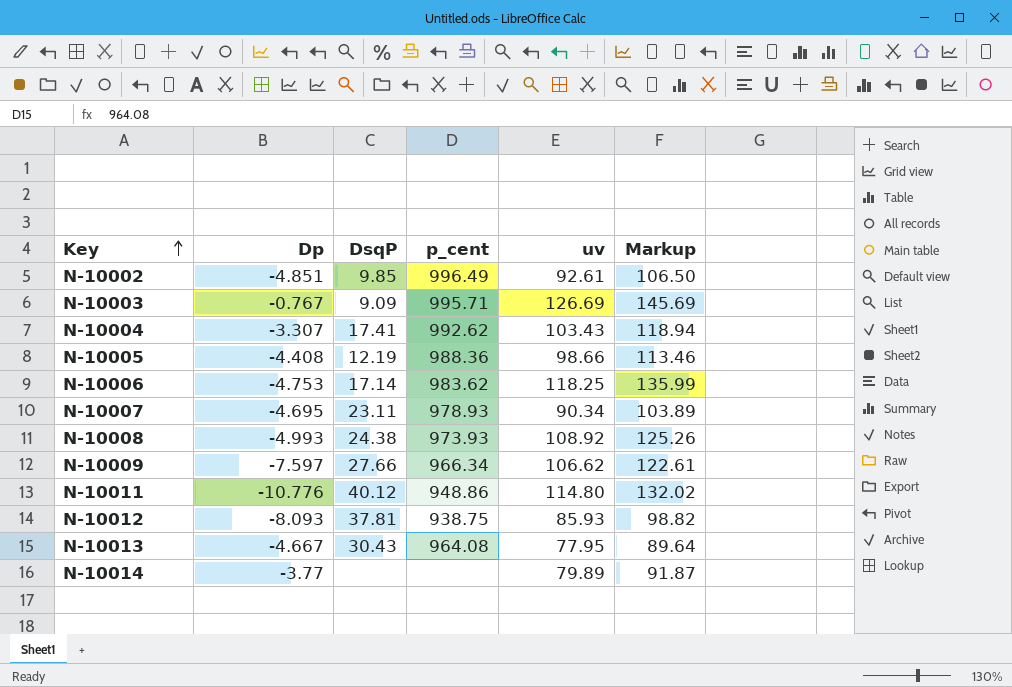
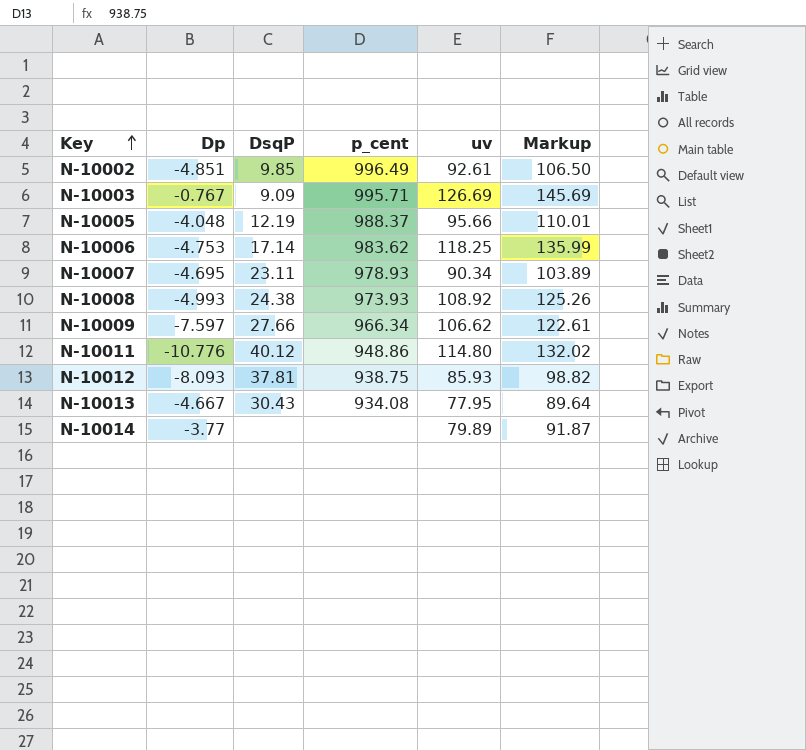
row N-10004: -3.307 | 17.41 | 992.62 | 103.43 | 118.94 -> none
N-10005 | Dp: -4.408 -> -4.048
N-10005 | p_cent: 988.36 -> 988.37
N-10005 | uv: 98.66 -> 95.66
N-10005 | Markup: 113.46 -> 110.01
N-10013 | p_cent: 964.08 -> 934.08

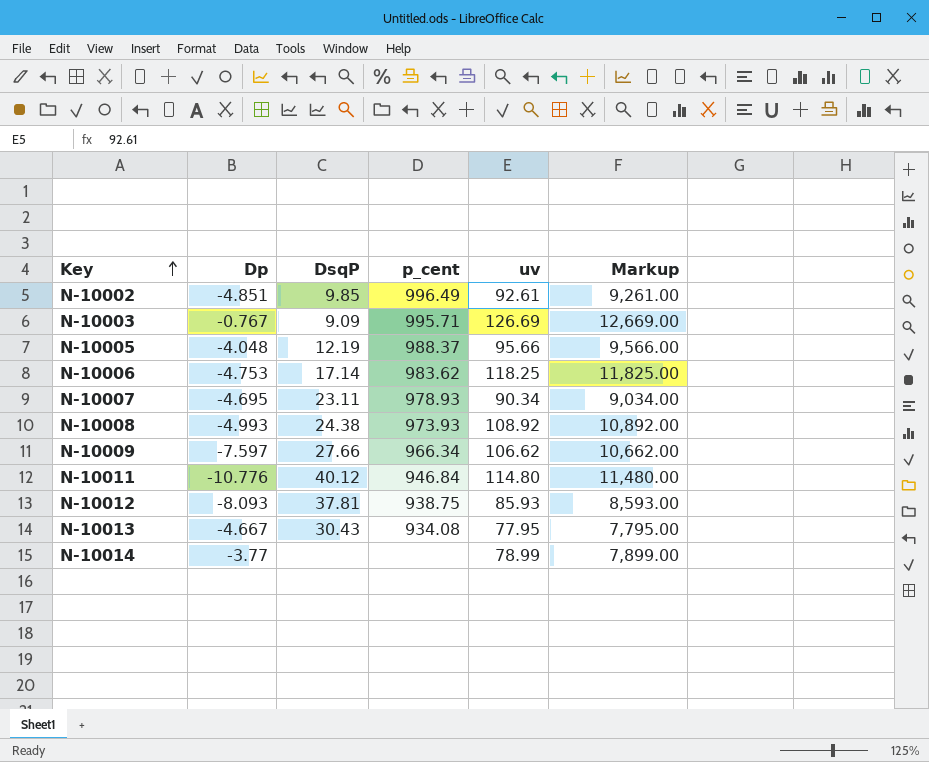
column Markup | formula: [uv] * 1.15 -> [uv] * 100
N-10011 | p_cent: 948.86 -> 946.84
N-10014 | uv: 79.89 -> 78.99

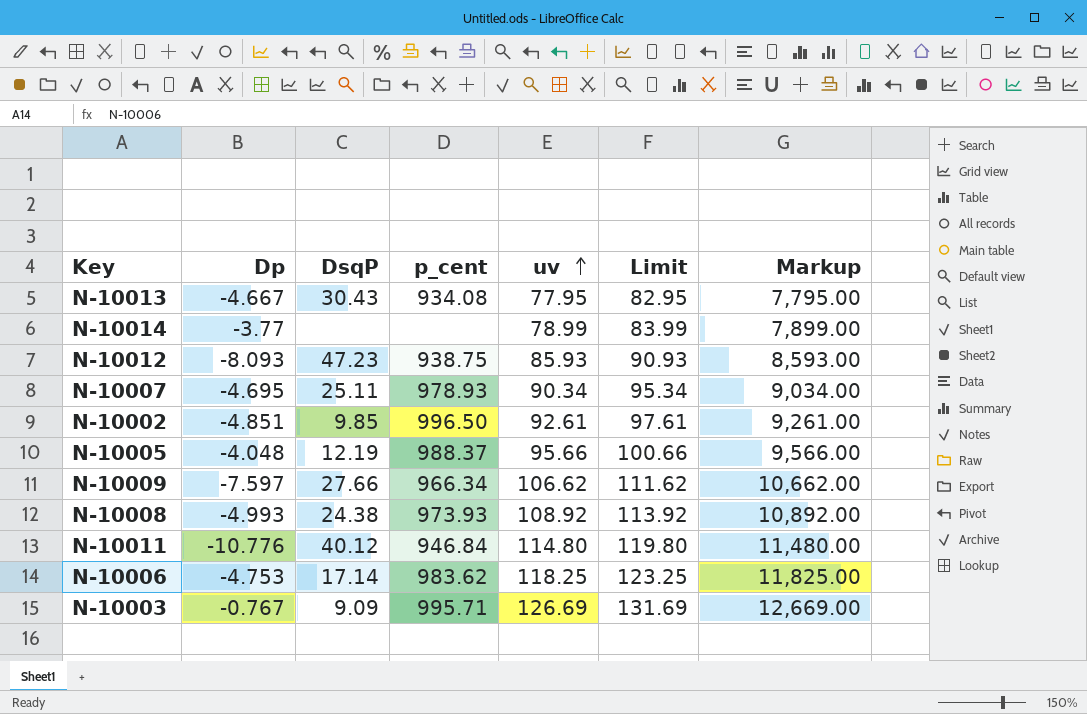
row order: Key ascending -> uv ascending
column Limit | formula: none -> [uv] + 5
N-10012 | DsqP: 37.81 -> 47.23
N-10007 | DsqP: 23.11 -> 25.11
N-10002 | p_cent: 996.49 -> 996.50

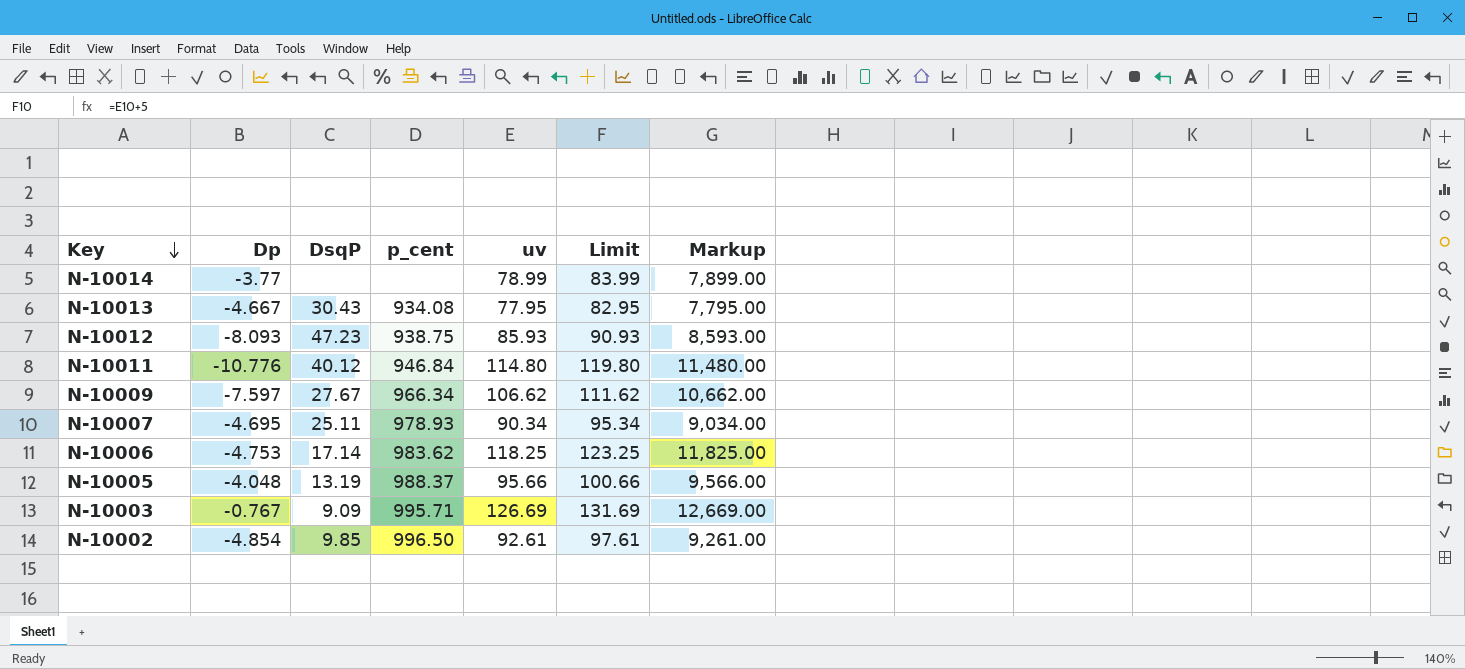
row order: uv ascending -> Key descending
row N-10008: -4.993 | 24.38 | 973.93 | 108.92 | 113.92 | 10,892.00 -> none
N-10009 | DsqP: 27.66 -> 27.67
N-10005 | DsqP: 12.19 -> 13.19
N-10002 | Dp: -4.851 -> -4.854

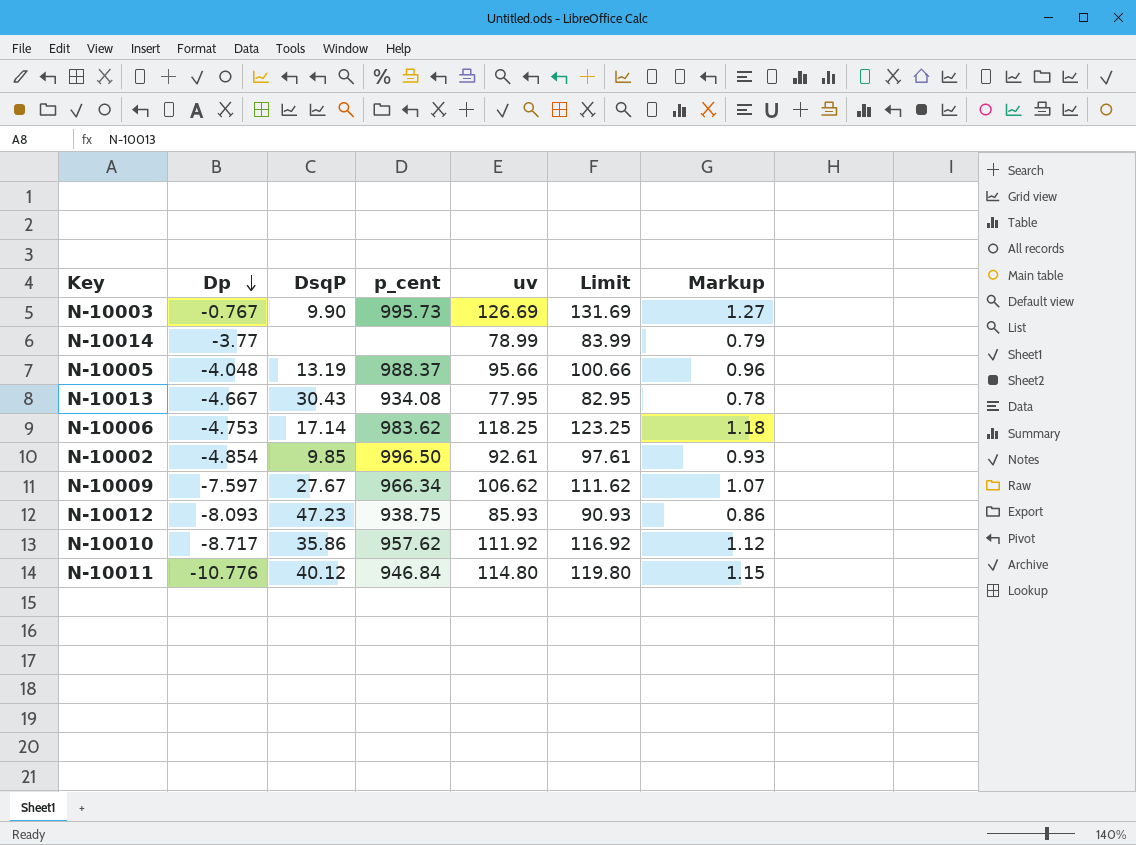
row order: Key descending -> Dp descending
column Markup | formula: [uv] * 100 -> [uv] * 0.01
row N-10007: -4.695 | 25.11 | 978.93 | 90.34 | 95.34 | 9,034.00 -> none
N-10003 | DsqP: 9.09 -> 9.90
N-10003 | p_cent: 995.71 -> 995.73
row N-10010: none -> -8.717 | 35.86 | 957.62 | 111.92 | 116.92 | 1.12

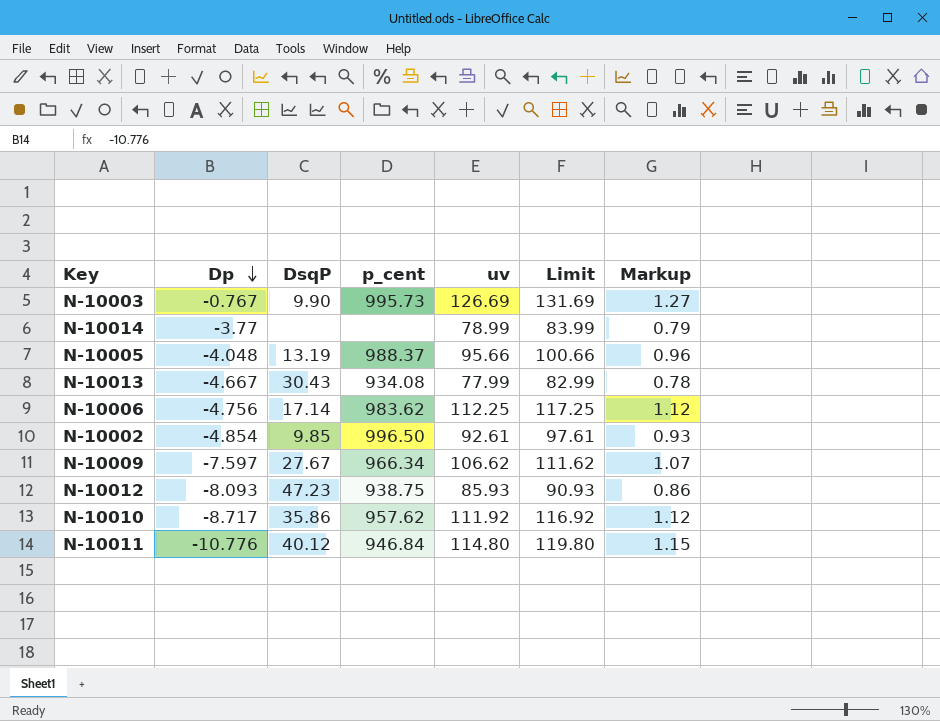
N-10013 | uv: 77.95 -> 77.99
N-10013 | Limit: 82.95 -> 82.99
N-10006 | Dp: -4.753 -> -4.756
N-10006 | uv: 118.25 -> 112.25
N-10006 | Limit: 123.25 -> 117.25
N-10006 | Markup: 1.18 -> 1.12

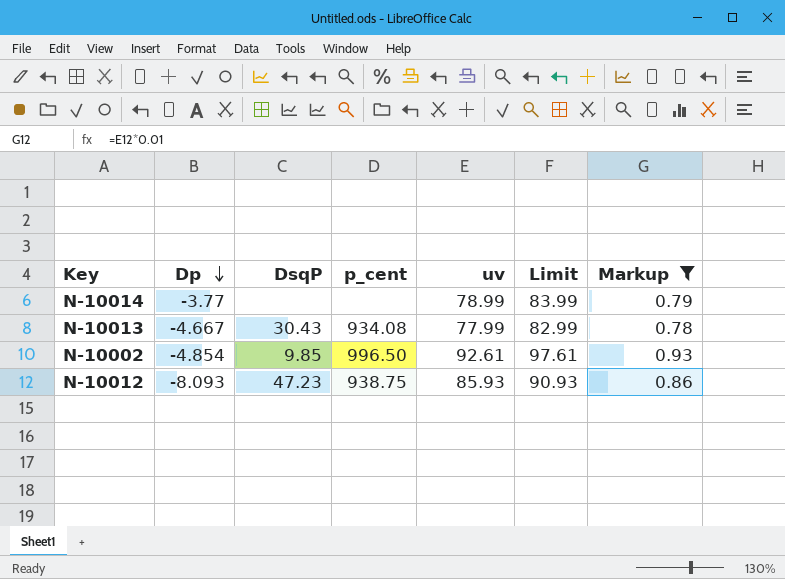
filter: none -> Markup <= 0.93

